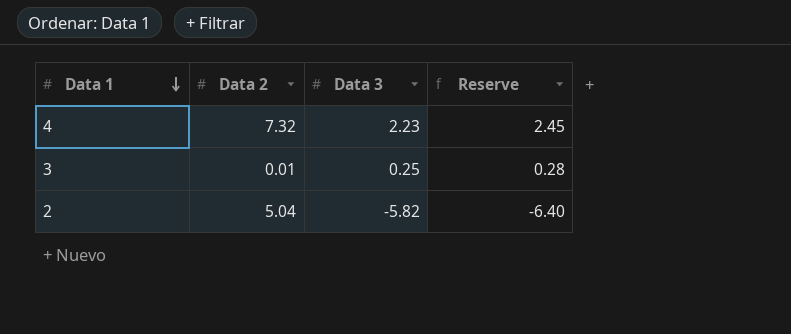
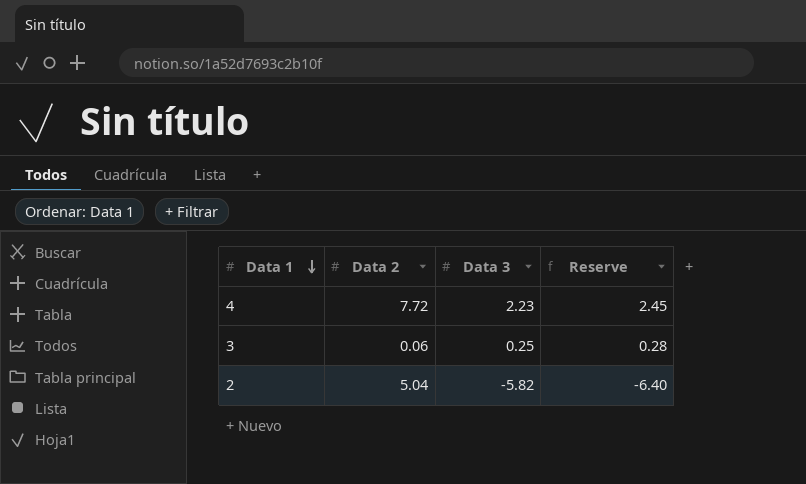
4 | Data 2: 7.32 -> 7.72
3 | Data 2: 0.01 -> 0.06

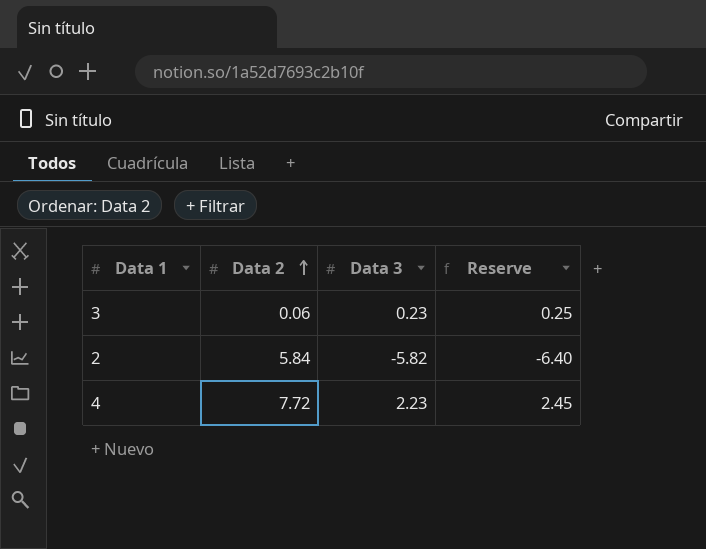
row order: Data 1 descending -> Data 2 ascending
3 | Data 3: 0.25 -> 0.23
3 | Reserve: 0.28 -> 0.25
2 | Data 2: 5.04 -> 5.84

